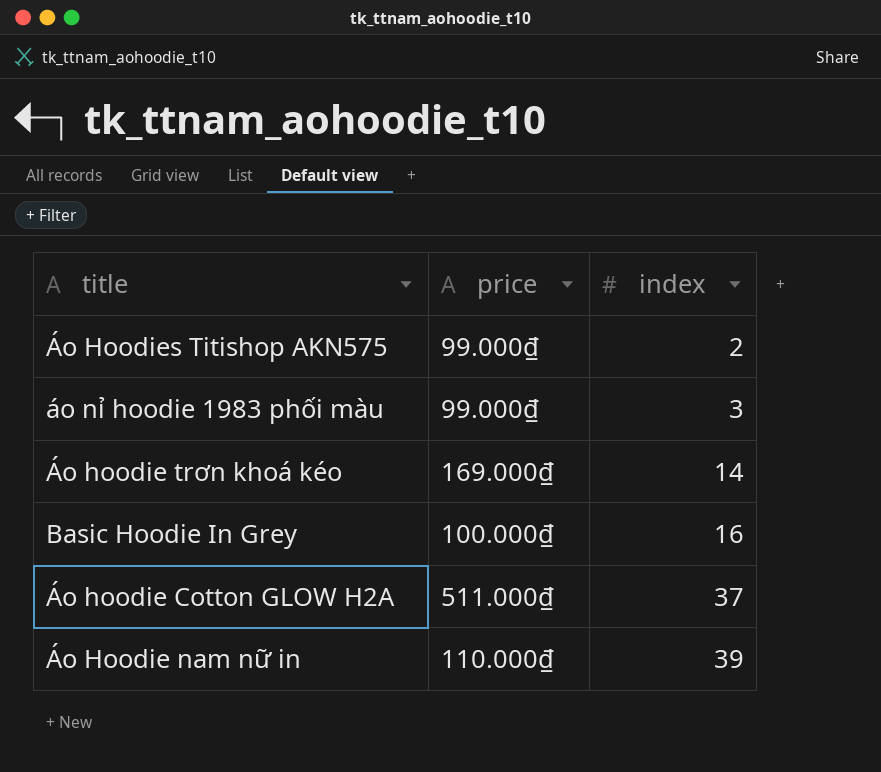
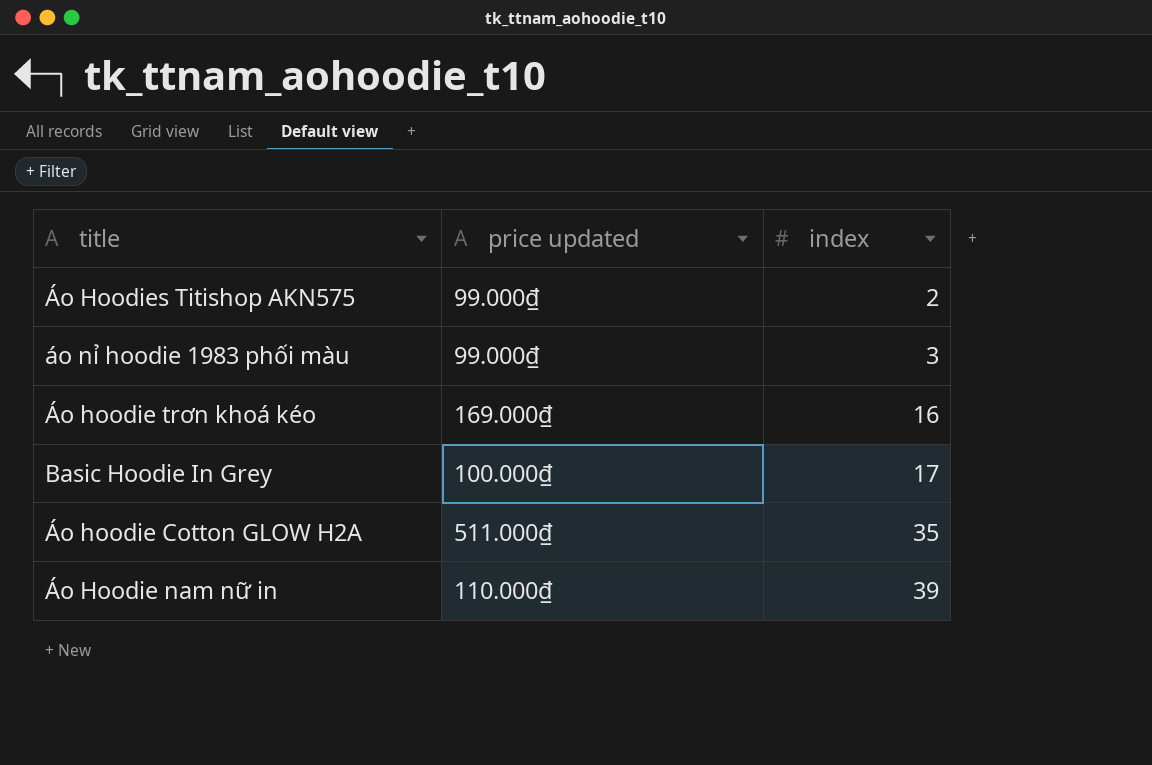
column name: price -> price updated
Áo hoodie trơn khoá kéo | index: 14 -> 16
Basic Hoodie In Grey | index: 16 -> 17
Áo hoodie Cotton GLOW H2A | index: 37 -> 35

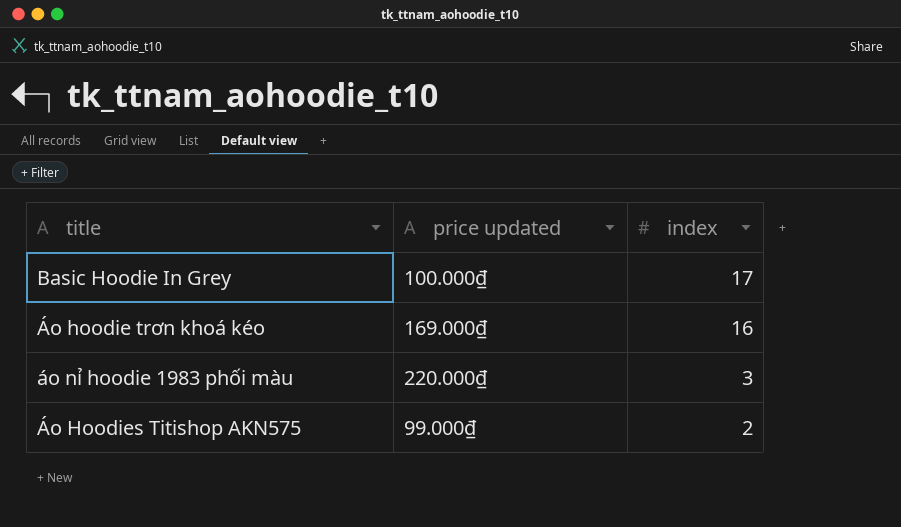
row order: index ascending -> index descending
row Áo hoodie Cotton GLOW H2A: 511.000₫ | 35 -> none
row Áo Hoodie nam nữ in: 110.000₫ | 39 -> none
áo nỉ hoodie 1983 phối màu | price updated: 99.000₫ -> 220.000₫

